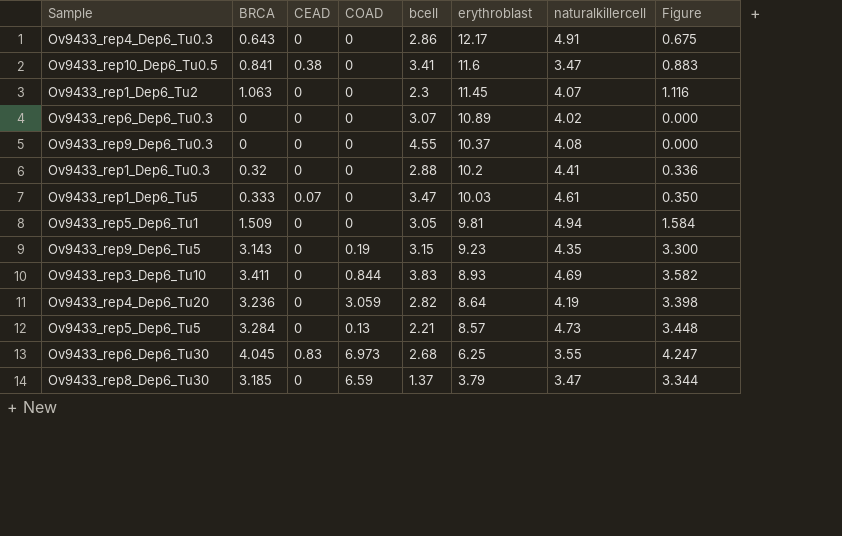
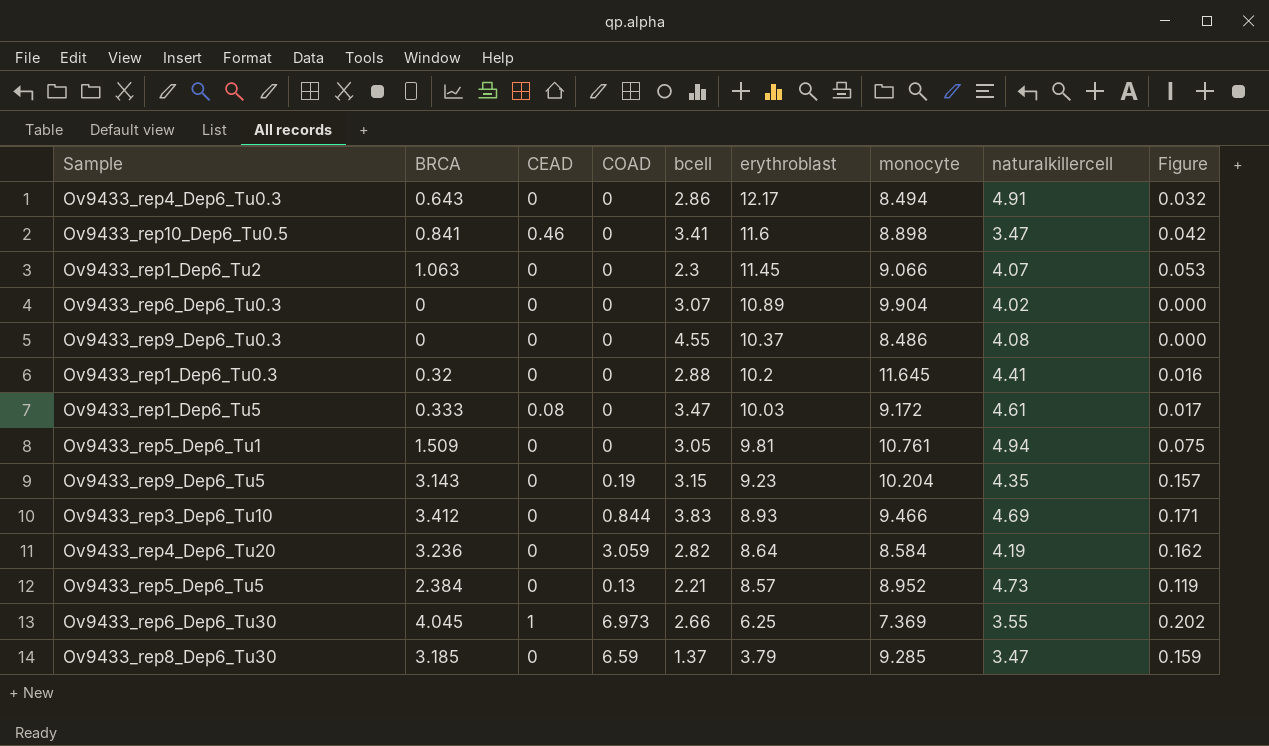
column monocyte | position: none -> 7
column Figure | formula: [BRCA] * 1.05 -> [BRCA] * 0.05
Ov9433_rep10_Dep6_Tu0.5 | CEAD: 0.38 -> 0.46
Ov9433_rep1_Dep6_Tu5 | CEAD: 0.07 -> 0.08
Ov9433_rep3_Dep6_Tu10 | BRCA: 3.411 -> 3.412
Ov9433_rep5_Dep6_Tu5 | BRCA: 3.284 -> 2.384
Ov9433_rep6_Dep6_Tu30 | CEAD: 0.83 -> 1
Ov9433_rep6_Dep6_Tu30 | bcell: 2.68 -> 2.66

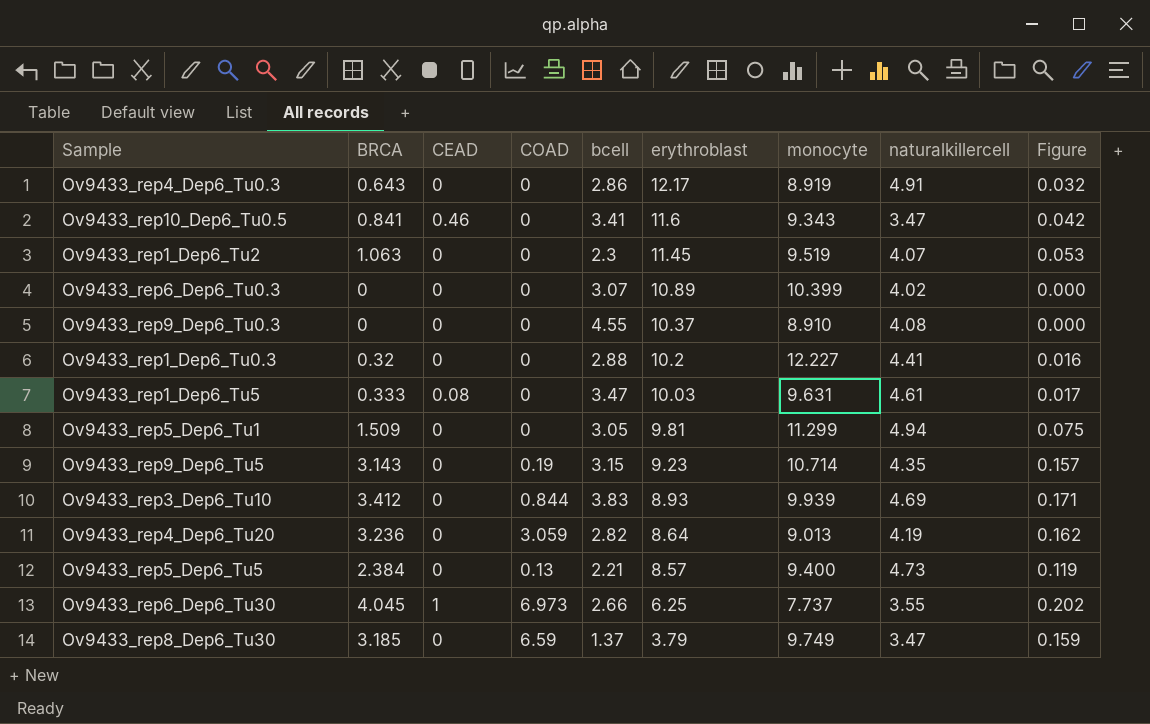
Ov9433_rep4_Dep6_Tu0.3 | monocyte: 8.494 -> 8.919
Ov9433_rep10_Dep6_Tu0.5 | monocyte: 8.898 -> 9.343
Ov9433_rep1_Dep6_Tu2 | monocyte: 9.066 -> 9.519
Ov9433_rep6_Dep6_Tu0.3 | monocyte: 9.904 -> 10.399
Ov9433_rep9_Dep6_Tu0.3 | monocyte: 8.486 -> 8.910
Ov9433_rep1_Dep6_Tu0.3 | monocyte: 11.645 -> 12.227
Ov9433_rep1_Dep6_Tu5 | monocyte: 9.172 -> 9.631
Ov9433_rep5_Dep6_Tu1 | monocyte: 10.761 -> 11.299
Ov9433_rep9_Dep6_Tu5 | monocyte: 10.204 -> 10.714
Ov9433_rep3_Dep6_Tu10 | monocyte: 9.466 -> 9.939
Ov9433_rep4_Dep6_Tu20 | monocyte: 8.584 -> 9.013
Ov9433_rep5_Dep6_Tu5 | monocyte: 8.952 -> 9.400
Ov9433_rep6_Dep6_Tu30 | monocyte: 7.369 -> 7.737
Ov9433_rep8_Dep6_Tu30 | monocyte: 9.285 -> 9.749

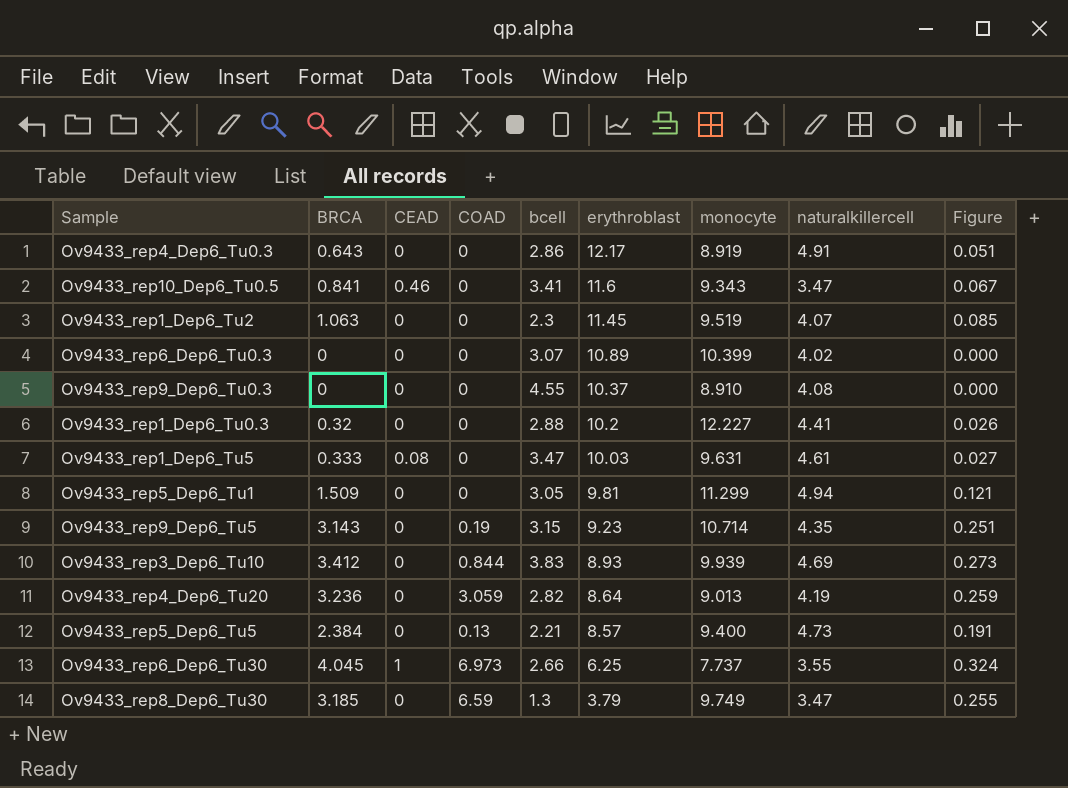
column Figure | formula: [BRCA] * 0.05 -> [BRCA] * 0.08
Ov9433_rep8_Dep6_Tu30 | bcell: 1.37 -> 1.3

